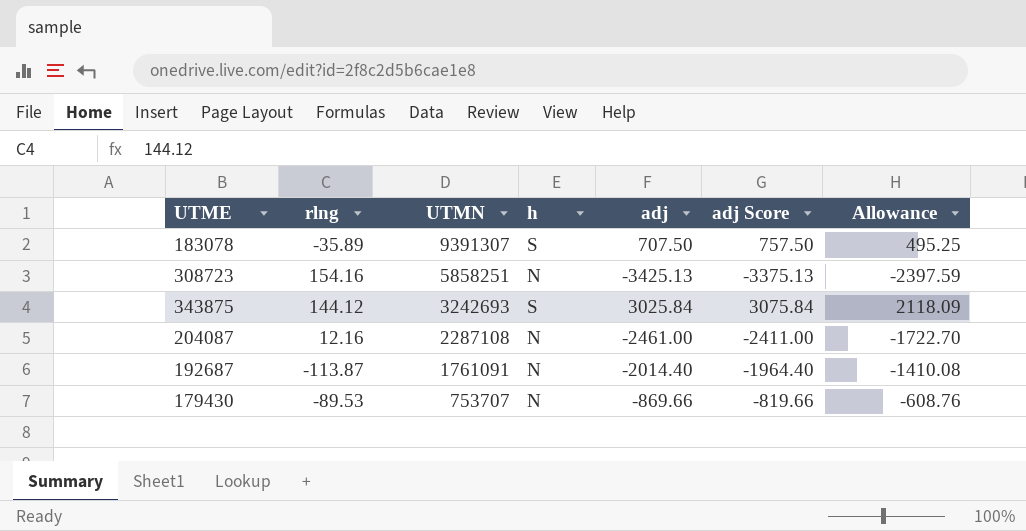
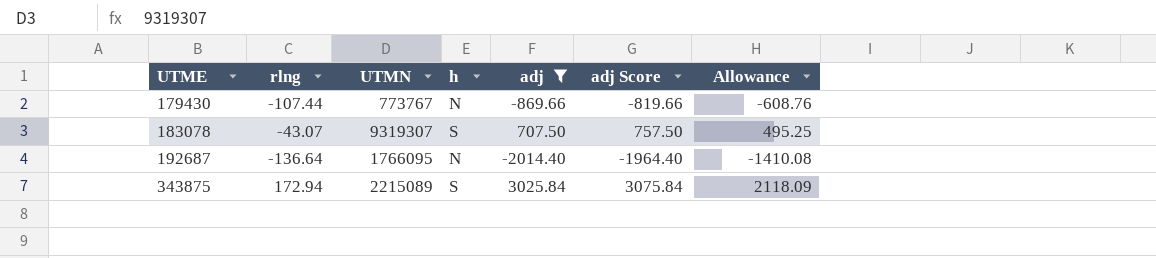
filter: none -> adj >= -2014.40
row order: UTMN descending -> UTME ascending
179430 | rlng: -89.53 -> -107.44
179430 | UTMN: 753707 -> 773767
183078 | rlng: -35.89 -> -43.07
183078 | UTMN: 9391307 -> 9319307
192687 | rlng: -113.87 -> -136.64
192687 | UTMN: 1761091 -> 1766095
343875 | rlng: 144.12 -> 172.94
343875 | UTMN: 3242693 -> 2215089

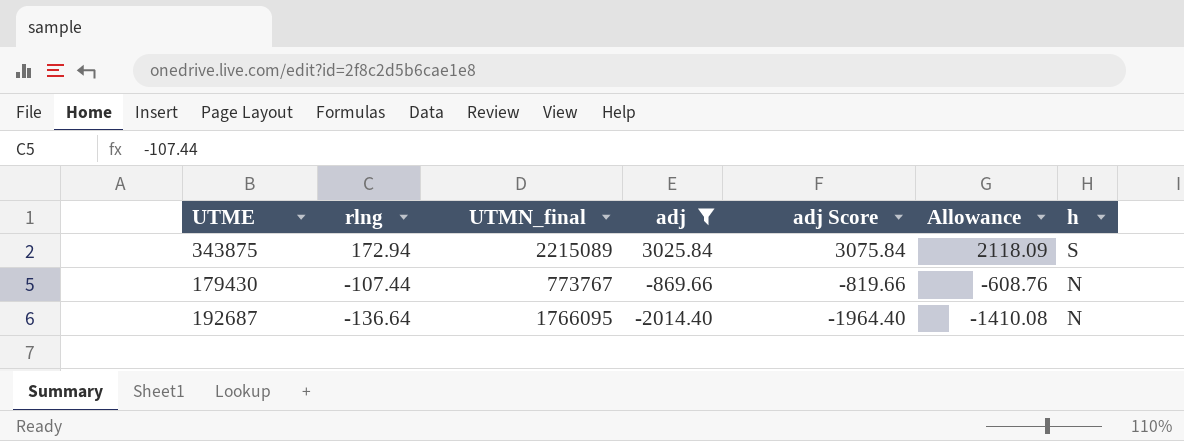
row order: UTME ascending -> rlng descending
column name: UTMN -> UTMN_final
column h | position: 4 -> 7
row 183078: -43.07 | 9319307 | S | 707.50 | 757.50 | 495.25 -> none

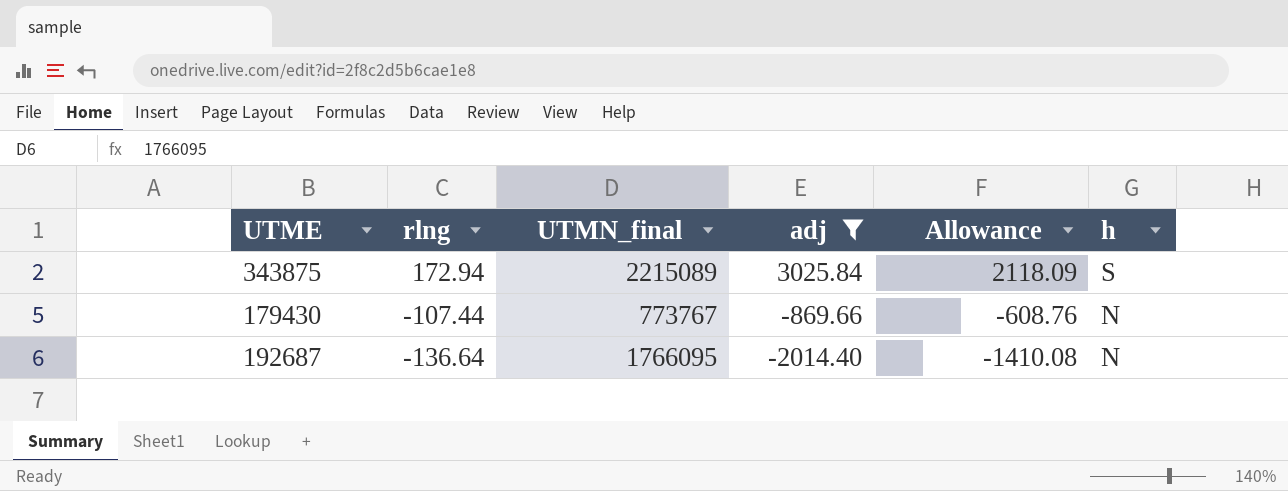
column adj Score | formula: [adj] + 50 -> none

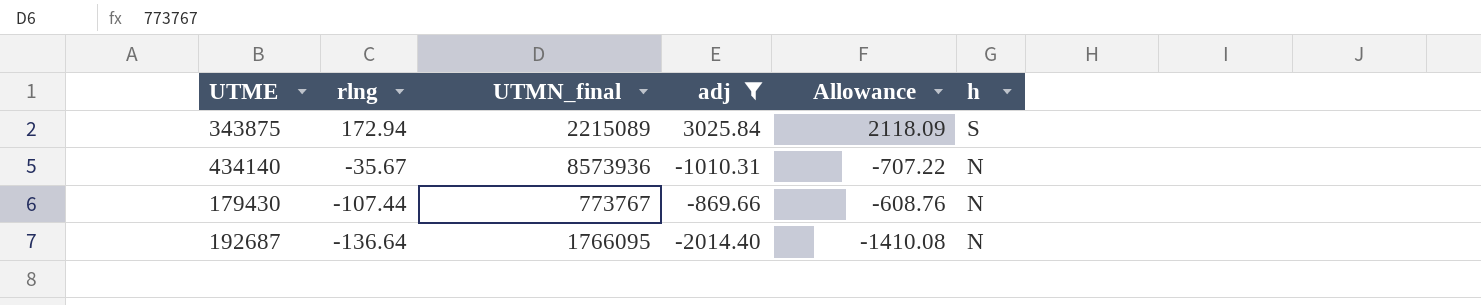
row 434140: none -> -35.67 | 8573936 | -1010.31 | -707.22 | N

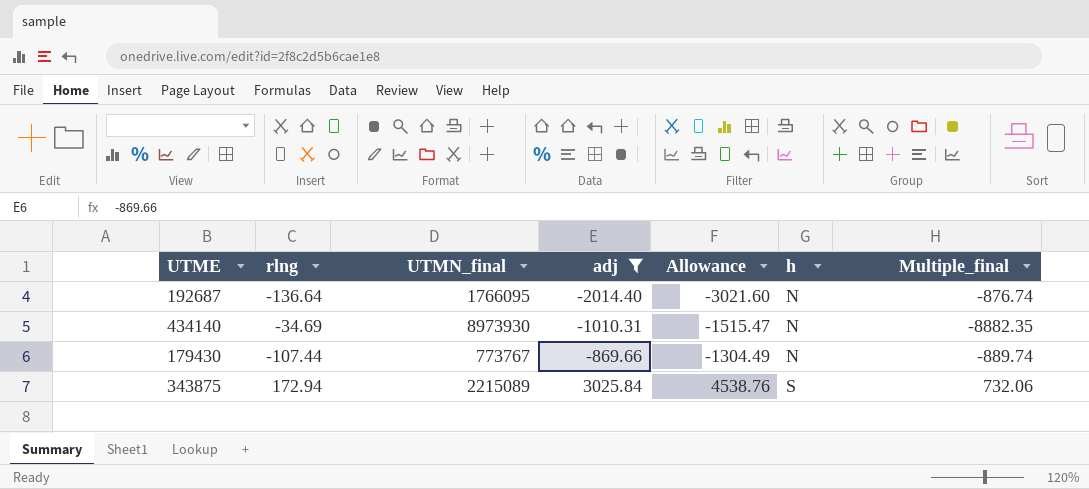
row order: rlng descending -> adj ascending
column Allowance | formula: [adj] * 0.7 -> [adj] * 1.5
column Multiple_final | formula: none -> [UTMN_final] / [adj]
434140 | rlng: -35.67 -> -34.69
434140 | UTMN_final: 8573936 -> 8973930

